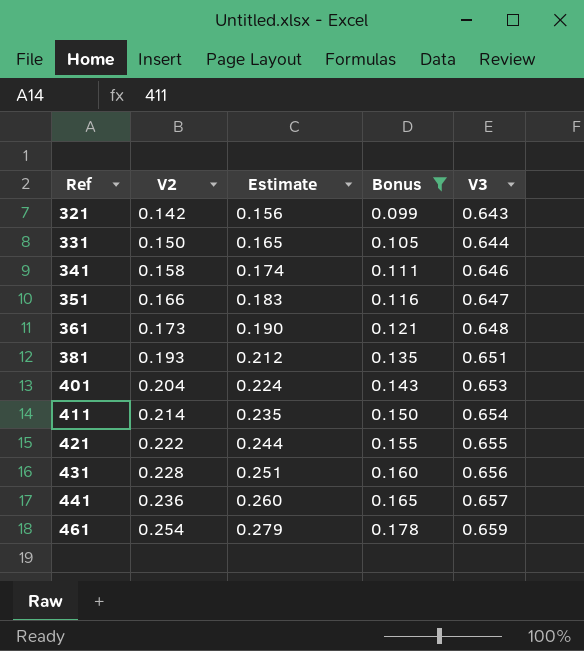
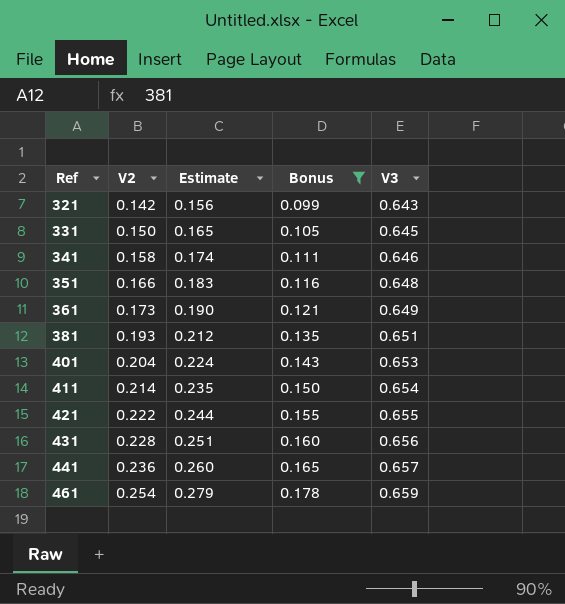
331 | V3: 0.644 -> 0.645
351 | V3: 0.647 -> 0.648
361 | V3: 0.648 -> 0.649

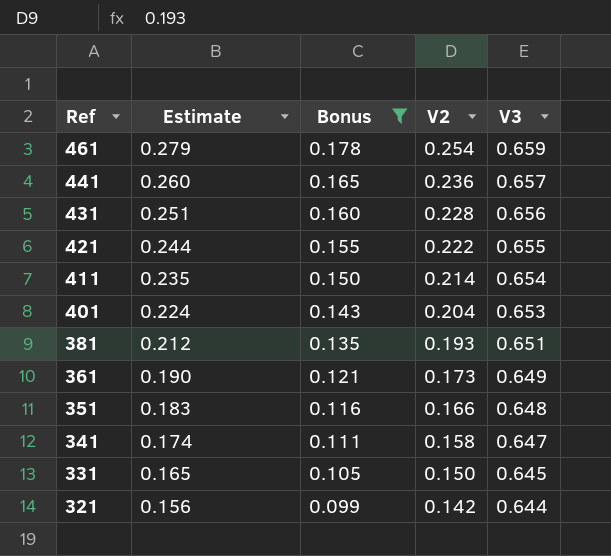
row order: Ref ascending -> Ref descending
column V2 | position: 2 -> 4
341 | V3: 0.646 -> 0.647
321 | V3: 0.643 -> 0.644

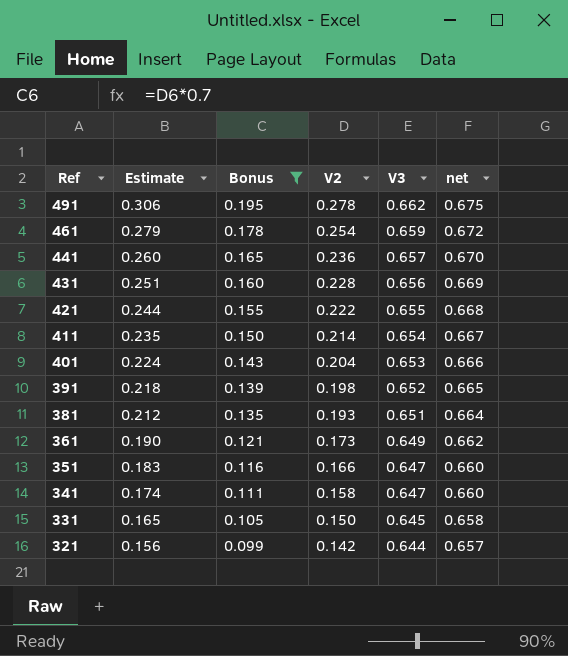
column net | formula: none -> [V3] * 1.02
row 491: none -> 0.306 | 0.195 | 0.278 | 0.662 | 0.675
row 391: none -> 0.218 | 0.139 | 0.198 | 0.652 | 0.665
351 | V3: 0.648 -> 0.647

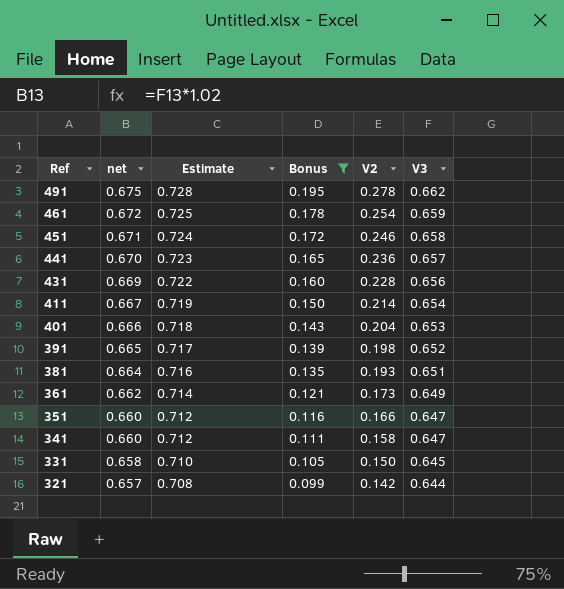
column net | position: 6 -> 2
column Estimate | formula: [V2] * 1.1 -> [V3] * 1.1
row 421: 0.244 | 0.155 | 0.222 | 0.655 | 0.668 -> none
row 451: none -> 0.671 | 0.724 | 0.172 | 0.246 | 0.658

